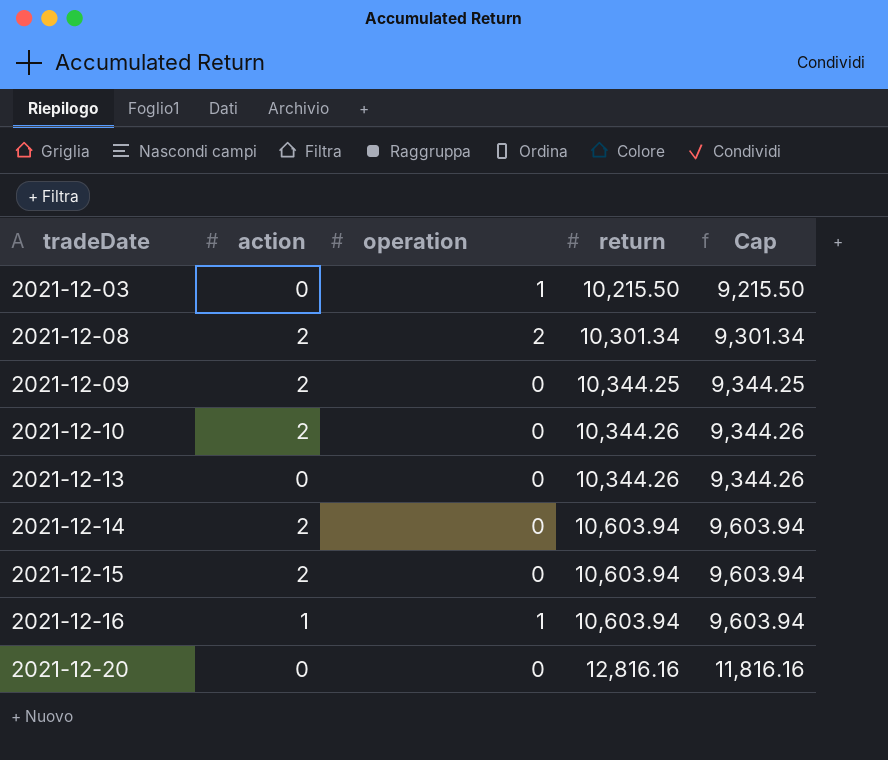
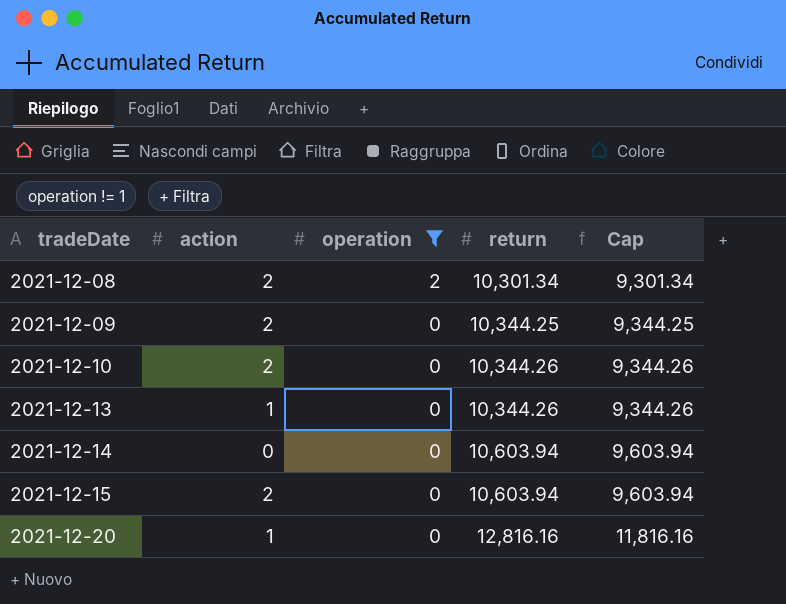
filter: none -> operation != 1
2021-12-13 | action: 0 -> 1
2021-12-14 | action: 2 -> 0
2021-12-20 | action: 0 -> 1

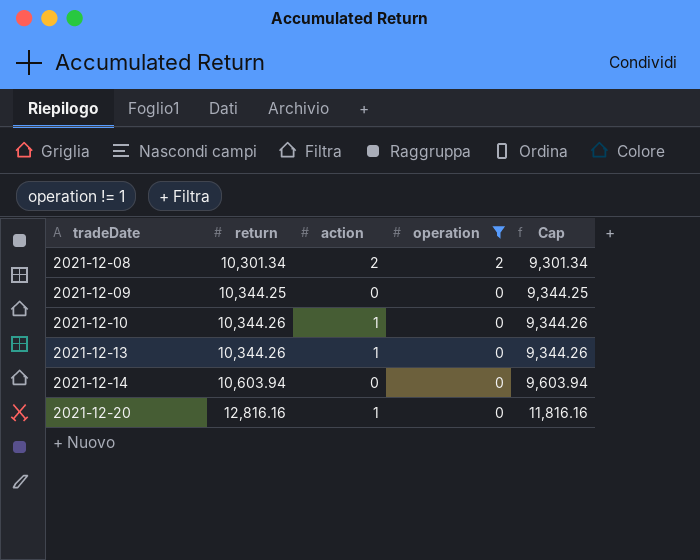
column return | position: 4 -> 2
row 2021-12-15: 2 | 0 | 10,603.94 | 9,603.94 -> none
2021-12-09 | action: 2 -> 0
2021-12-10 | action: 2 -> 1

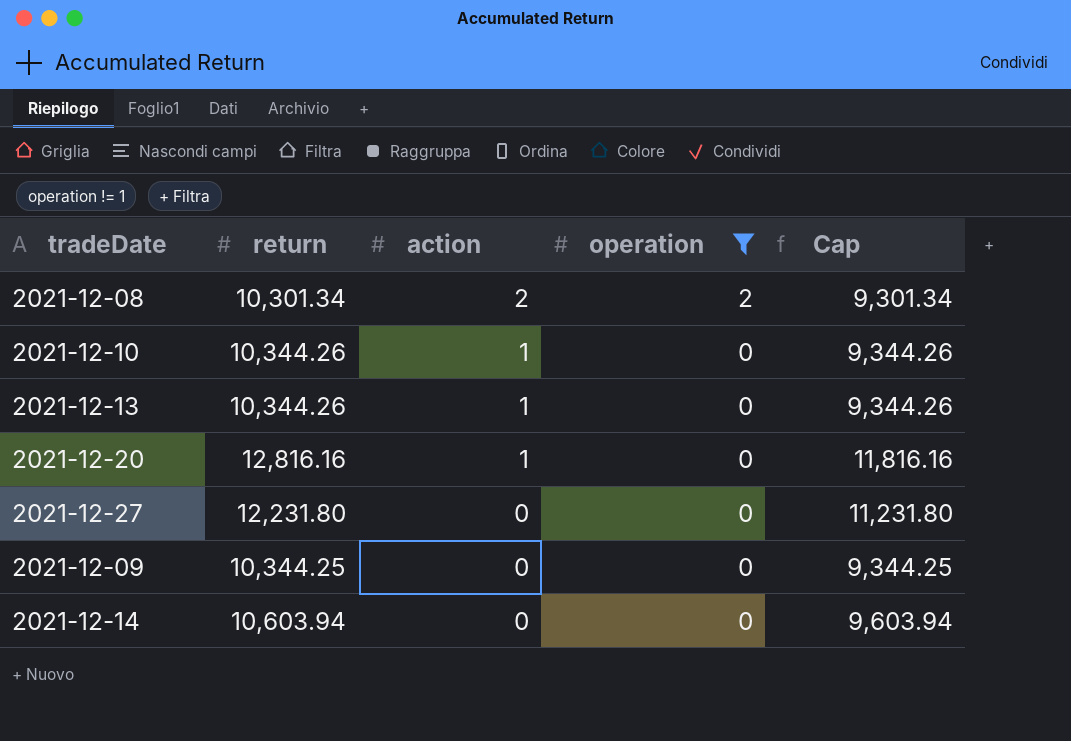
row order: tradeDate ascending -> action descending
row 2021-12-27: none -> 12,231.80 | 0 | 0 | 11,231.80

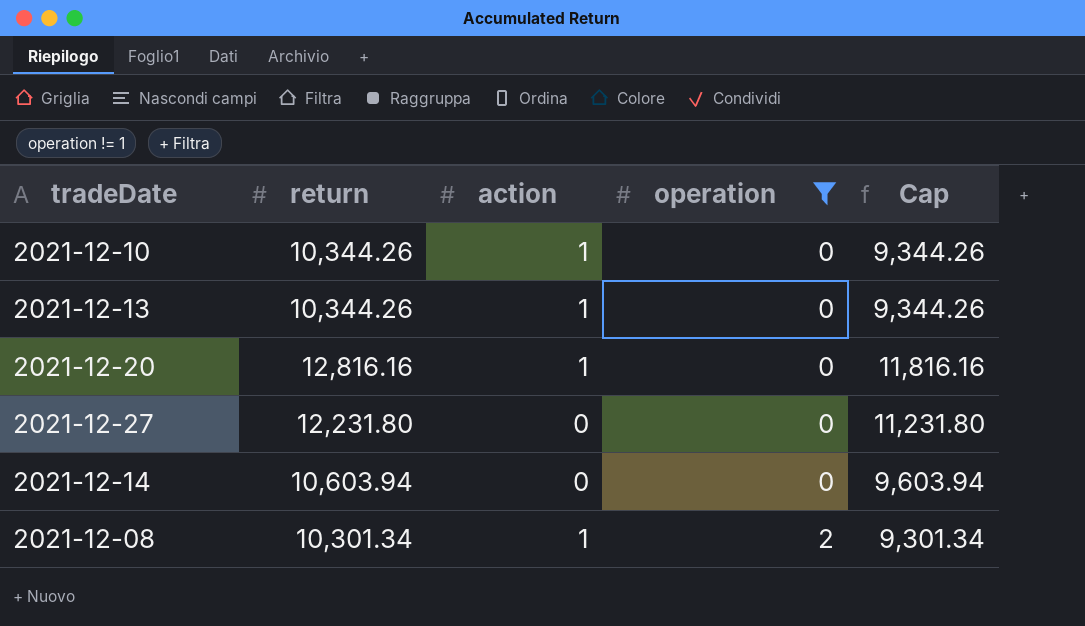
row order: action descending -> operation ascending
row 2021-12-09: 10,344.25 | 0 | 0 | 9,344.25 -> none
2021-12-08 | action: 2 -> 1

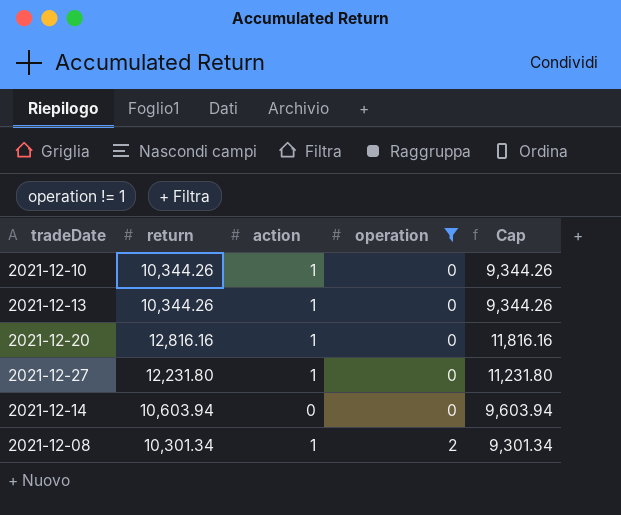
2021-12-27 | action: 0 -> 1

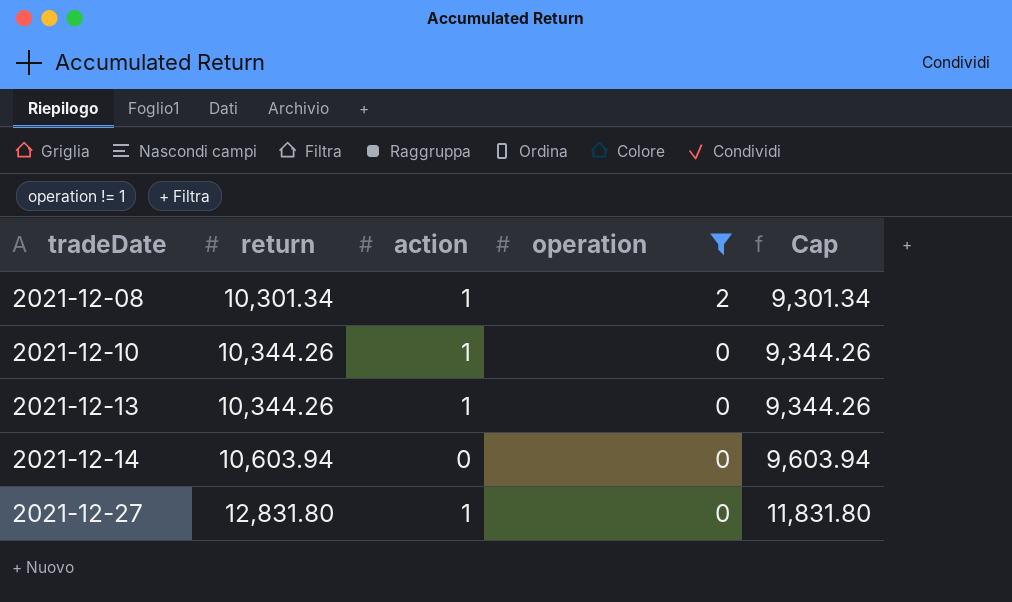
row order: operation ascending -> tradeDate ascending
row 2021-12-20: 12,816.16 | 1 | 0 | 11,816.16 -> none
2021-12-27 | return: 12,231.80 -> 12,831.80
2021-12-27 | Cap: 11,231.80 -> 11,831.80

